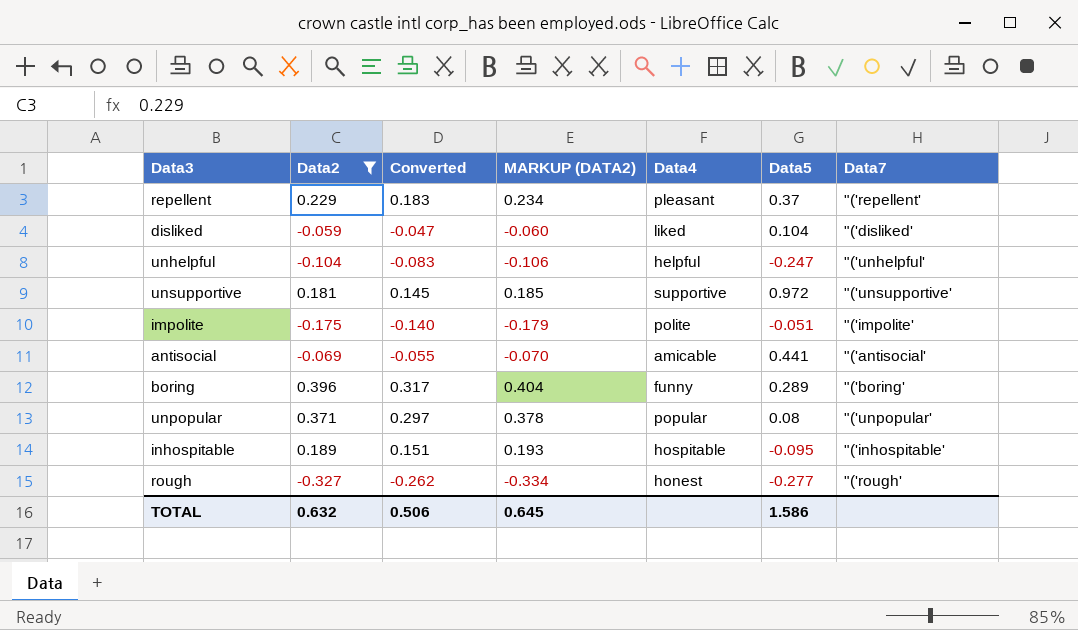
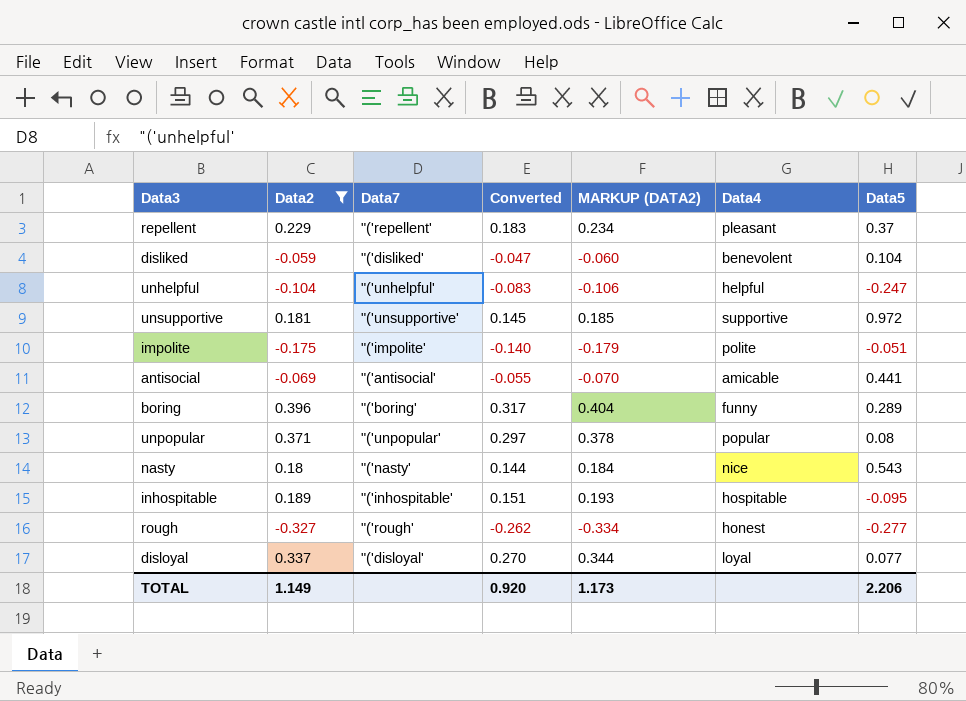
column Data7 | position: 7 -> 3
disliked | Data4: liked -> benevolent
row nasty: none -> 0.18 | "('nasty' | 0.144 | 0.184 | nice | 0.543
row disloyal: none -> 0.337 | "('disloyal' | 0.270 | 0.344 | loyal | 0.077
TOTAL | Data2: 0.632 -> 1.149
TOTAL | Converted: 0.506 -> 0.920
TOTAL | MARKUP (DATA2): 0.645 -> 1.173
TOTAL | Data5: 1.586 -> 2.206

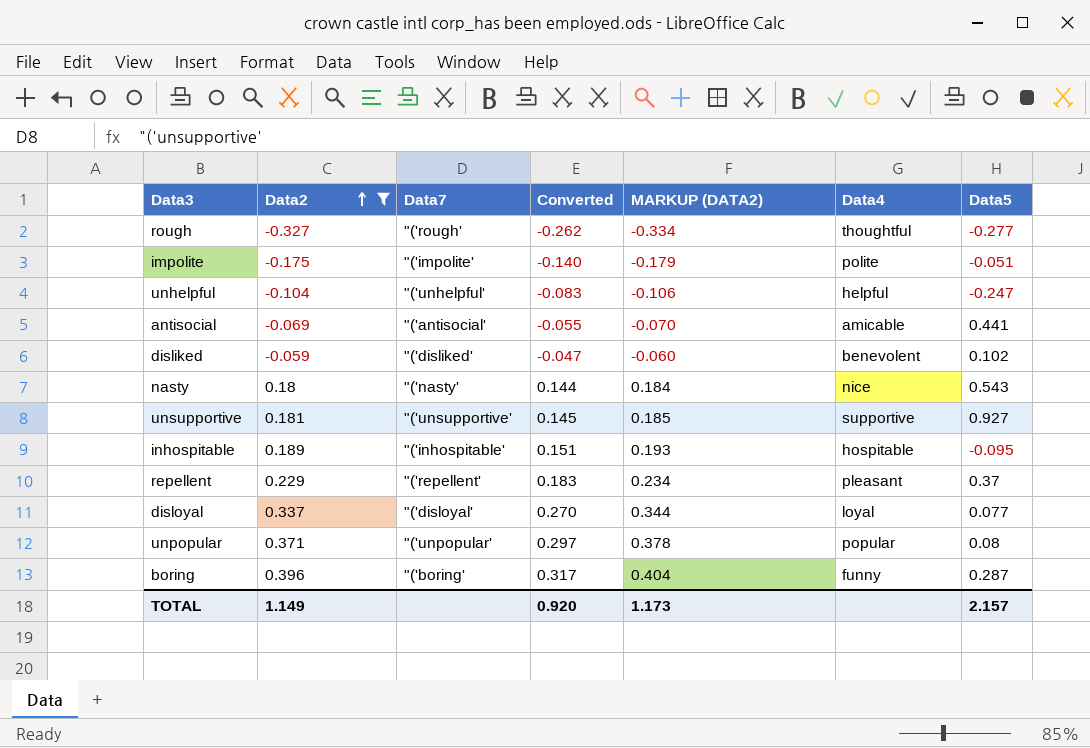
row order: none -> Data2 ascending
rough | Data4: honest -> thoughtful
disliked | Data5: 0.104 -> 0.102
unsupportive | Data5: 0.972 -> 0.927
boring | Data5: 0.289 -> 0.287
TOTAL | Data5: 2.206 -> 2.157

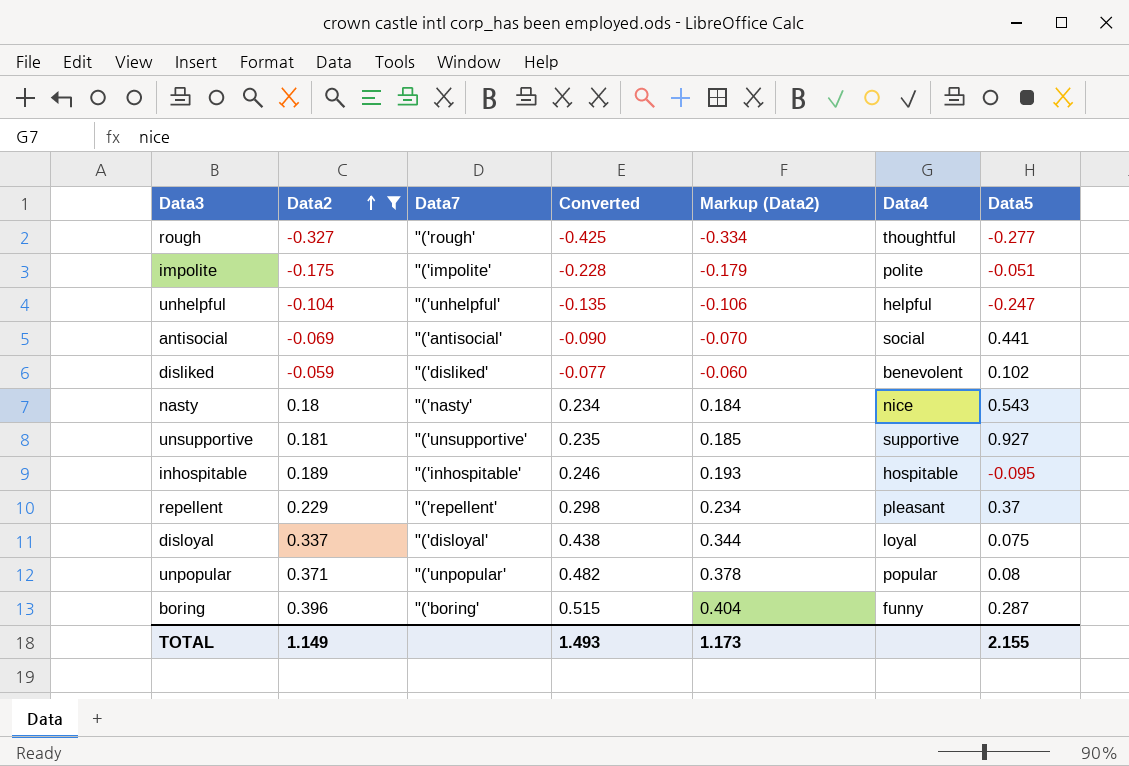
column Converted | formula: [Data2] * 0.8 -> [Data2] * 1.3
column name: MARKUP (DATA2) -> Markup (Data2)
antisocial | Data4: amicable -> social
disloyal | Data5: 0.077 -> 0.075
TOTAL | Converted: 0.920 -> 1.493
TOTAL | Data5: 2.157 -> 2.155

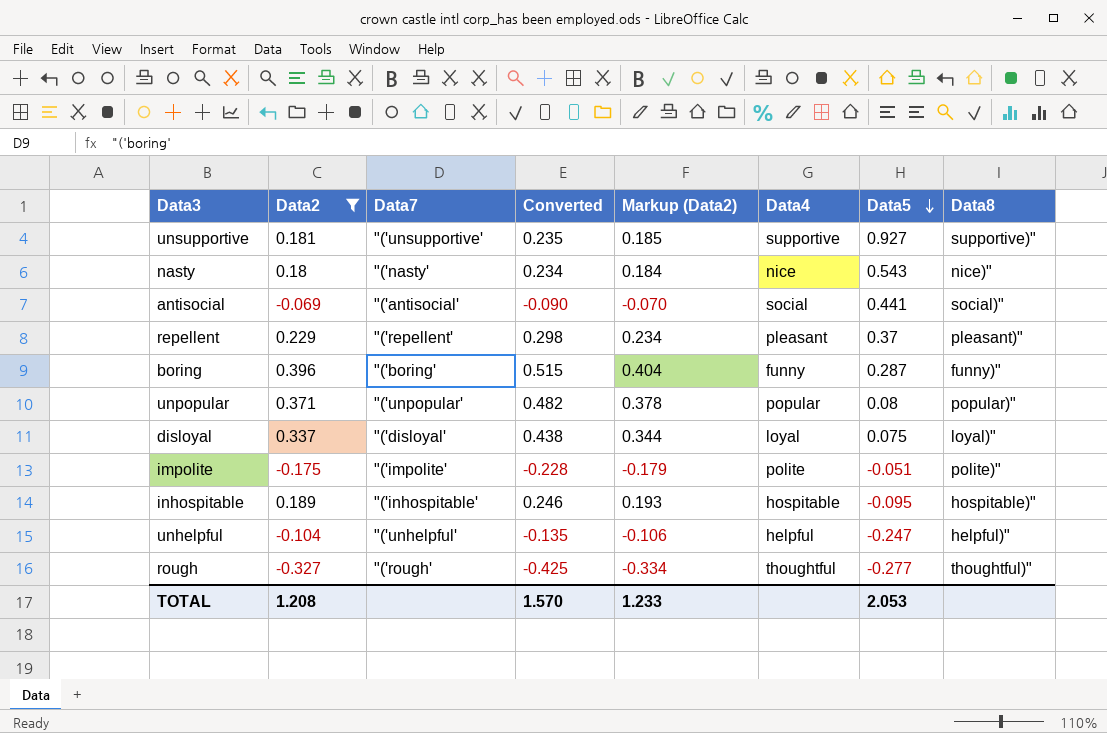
row order: Data2 ascending -> Data5 descending
column Data8 | position: none -> 8
row disliked: -0.059 | "('disliked' | -0.077 | -0.060 | benevolent | 0.102 -> none
TOTAL | Data2: 1.149 -> 1.208
TOTAL | Converted: 1.493 -> 1.570
TOTAL | Markup (Data2): 1.173 -> 1.233
TOTAL | Data5: 2.155 -> 2.053

